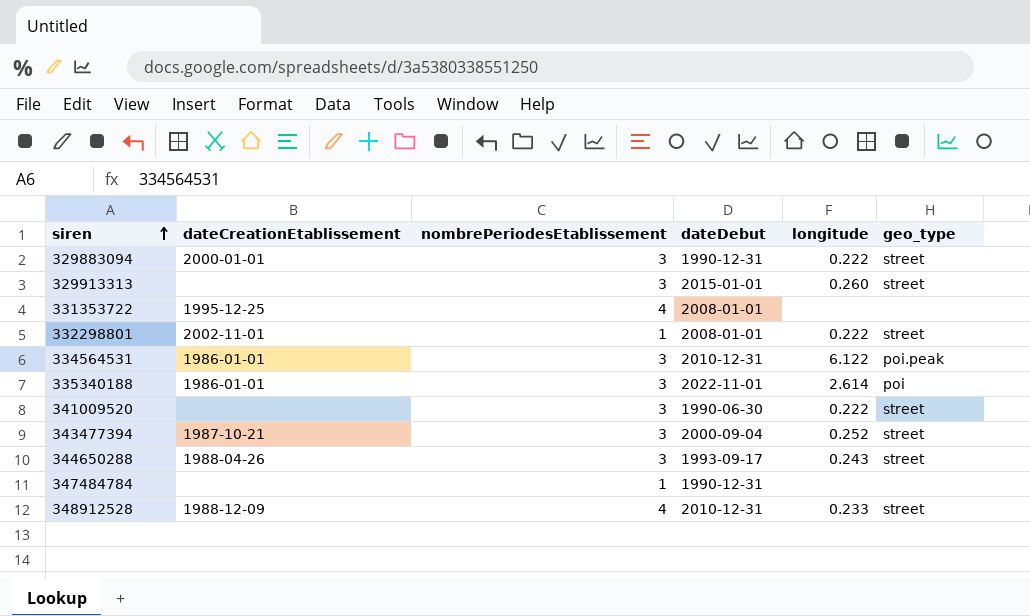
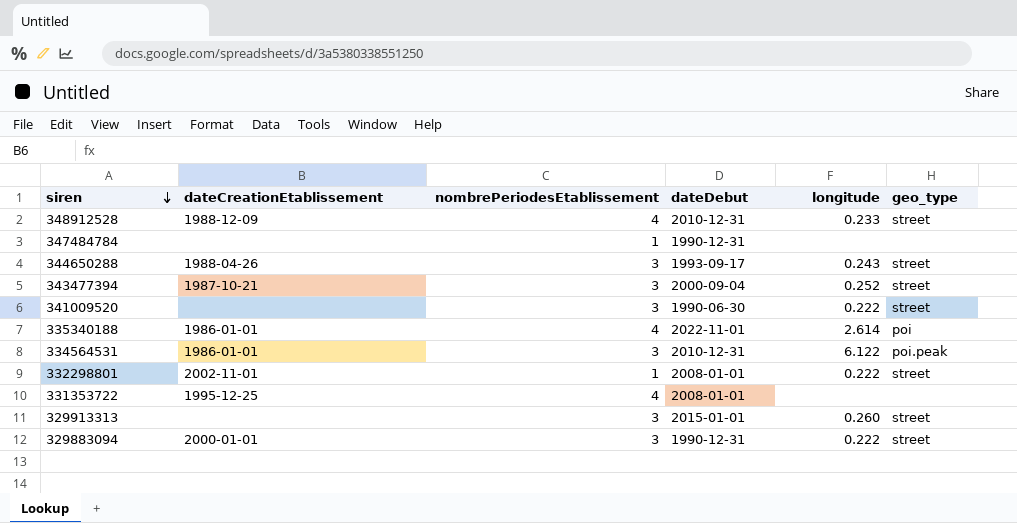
row order: siren ascending -> siren descending
335340188 | nombrePeriodesEtablissement: 3 -> 4

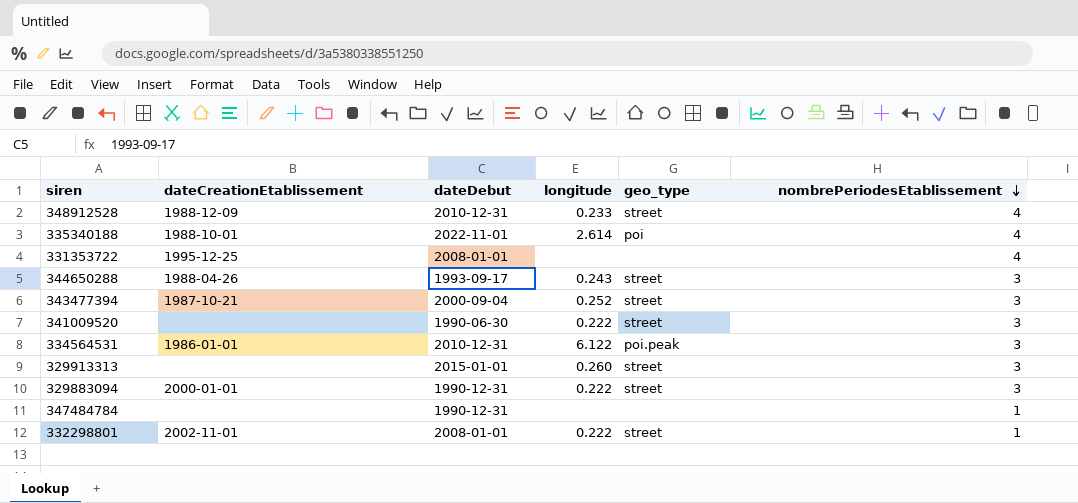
row order: siren descending -> nombrePeriodesEtablissement descending
column nombrePeriodesEtablissement | position: 3 -> 6
335340188 | dateCreationEtablissement: 1986-01-01 -> 1988-10-01

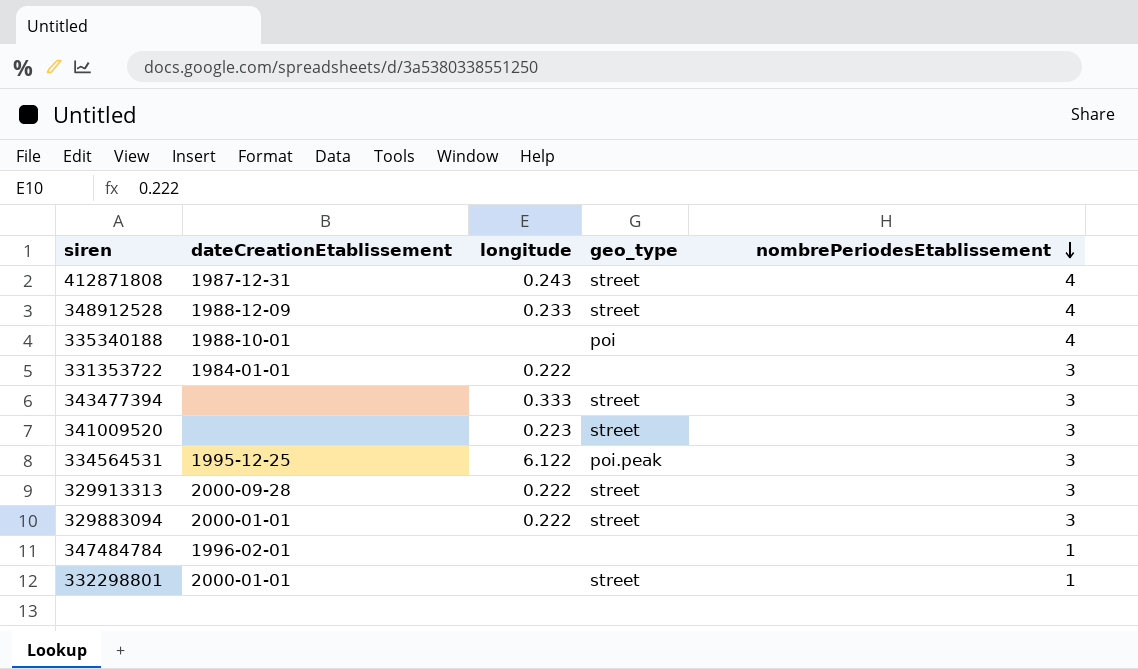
column dateDebut | position: 3 -> none
row 344650288: 1988-04-26 | 1993-09-17 | 0.243 | street | 3 -> none
row 412871808: none -> 1987-12-31 | 0.243 | street | 4
335340188 | longitude: 2.614 -> none
331353722 | dateCreationEtablissement: 1995-12-25 -> 1984-01-01
331353722 | longitude: none -> 0.222
331353722 | nombrePeriodesEtablissement: 4 -> 3
343477394 | dateCreationEtablissement: 1987-10-21 -> none
343477394 | longitude: 0.252 -> 0.333
341009520 | longitude: 0.222 -> 0.223
334564531 | dateCreationEtablissement: 1986-01-01 -> 1995-12-25
329913313 | dateCreationEtablissement: none -> 2000-09-28
329913313 | longitude: 0.260 -> 0.222
347484784 | dateCreationEtablissement: none -> 1996-02-01
332298801 | dateCreationEtablissement: 2002-11-01 -> 2000-01-01
332298801 | longitude: 0.222 -> none

